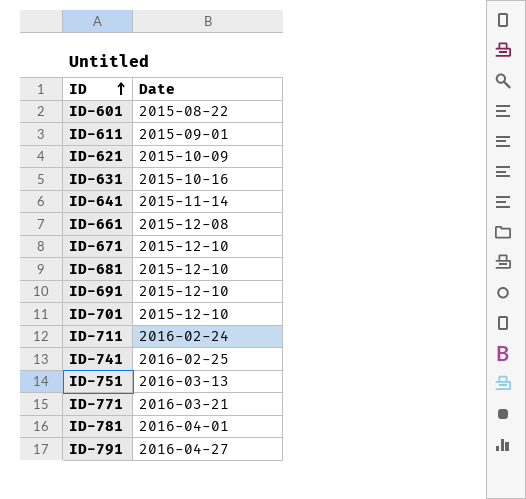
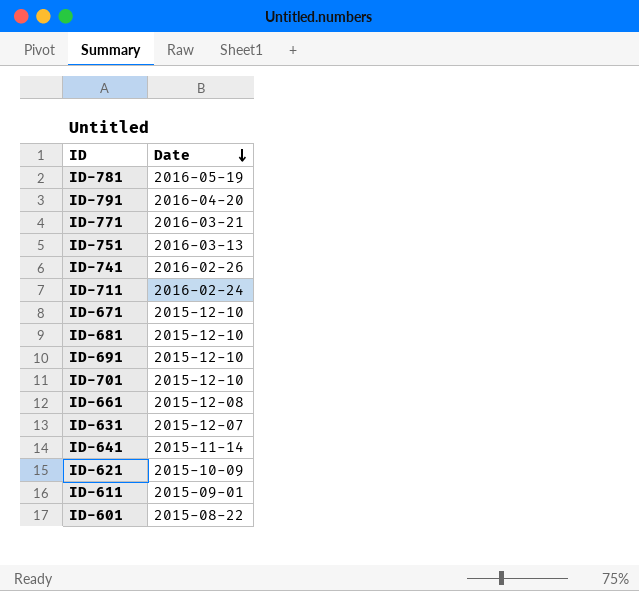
row order: ID ascending -> Date descending
ID-781 | Date: 2016-04-01 -> 2016-05-19
ID-791 | Date: 2016-04-27 -> 2016-04-20
ID-741 | Date: 2016-02-25 -> 2016-02-26
ID-631 | Date: 2015-10-16 -> 2015-12-07

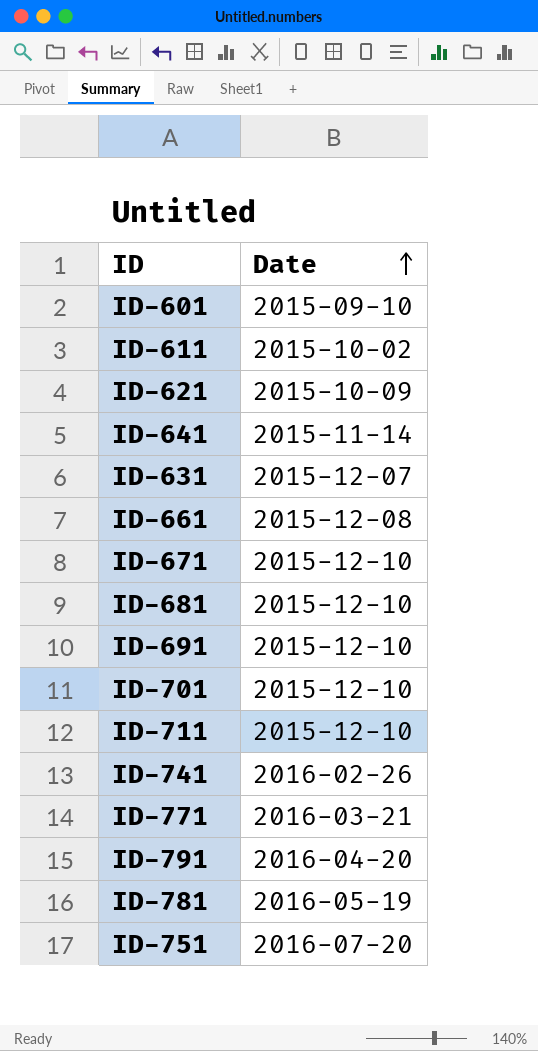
row order: Date descending -> Date ascending
ID-601 | Date: 2015-08-22 -> 2015-09-10
ID-611 | Date: 2015-09-01 -> 2015-10-02
ID-711 | Date: 2016-02-24 -> 2015-12-10
ID-751 | Date: 2016-03-13 -> 2016-07-20

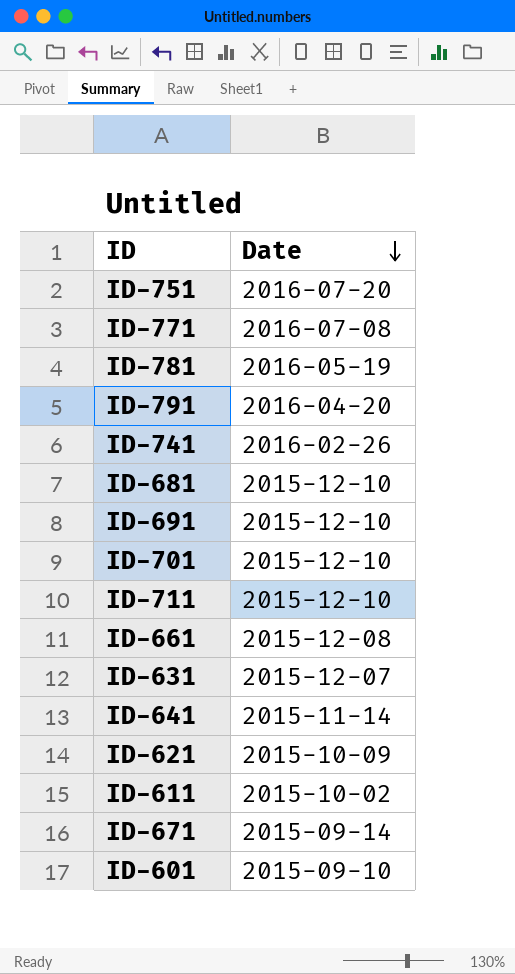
row order: Date ascending -> Date descending
ID-771 | Date: 2016-03-21 -> 2016-07-08
ID-671 | Date: 2015-12-10 -> 2015-09-14

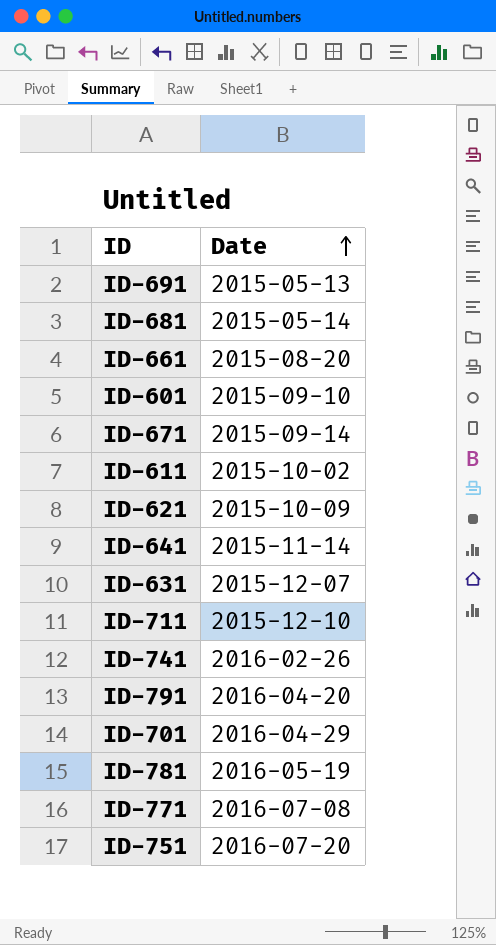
row order: Date descending -> Date ascending
ID-691 | Date: 2015-12-10 -> 2015-05-13
ID-681 | Date: 2015-12-10 -> 2015-05-14
ID-661 | Date: 2015-12-08 -> 2015-08-20
ID-701 | Date: 2015-12-10 -> 2016-04-29

